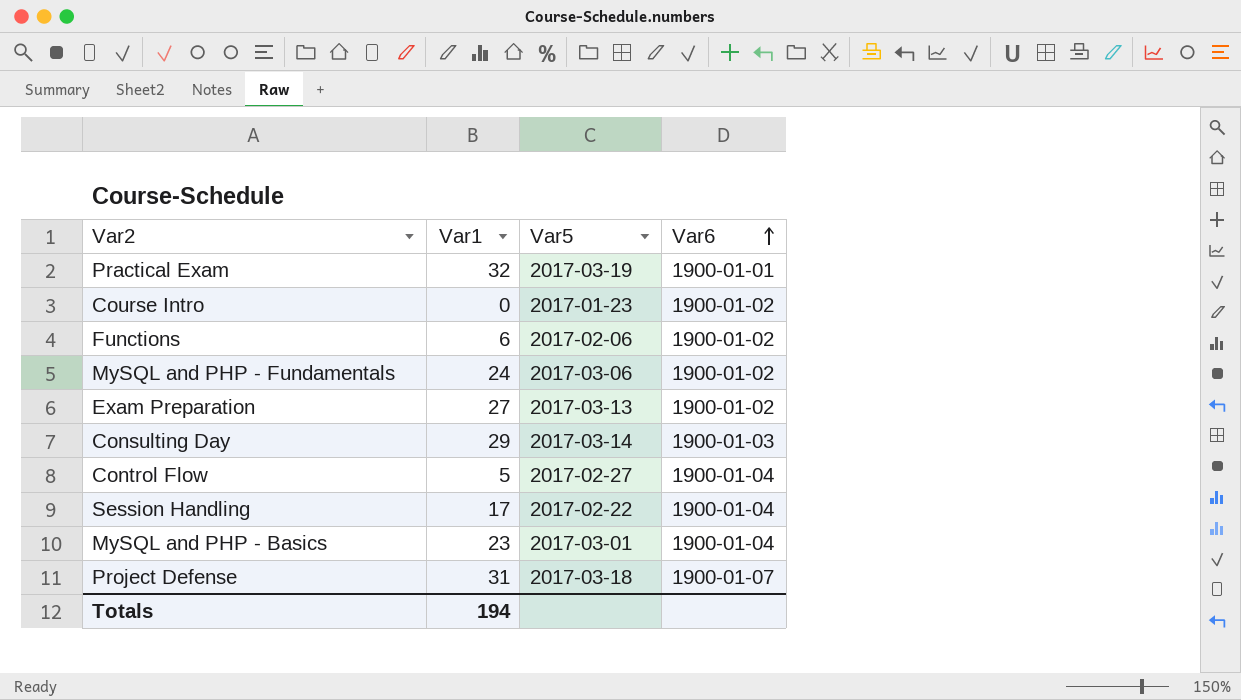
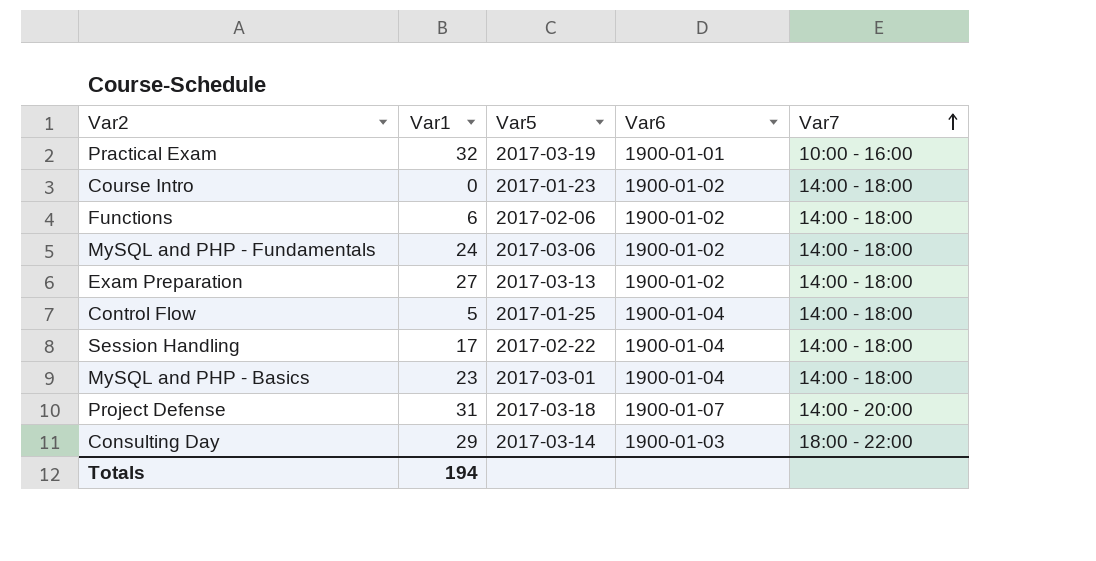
row order: Var6 ascending -> Var7 ascending
column Var7 | position: none -> 5
Control Flow | Var5: 2017-02-27 -> 2017-01-25

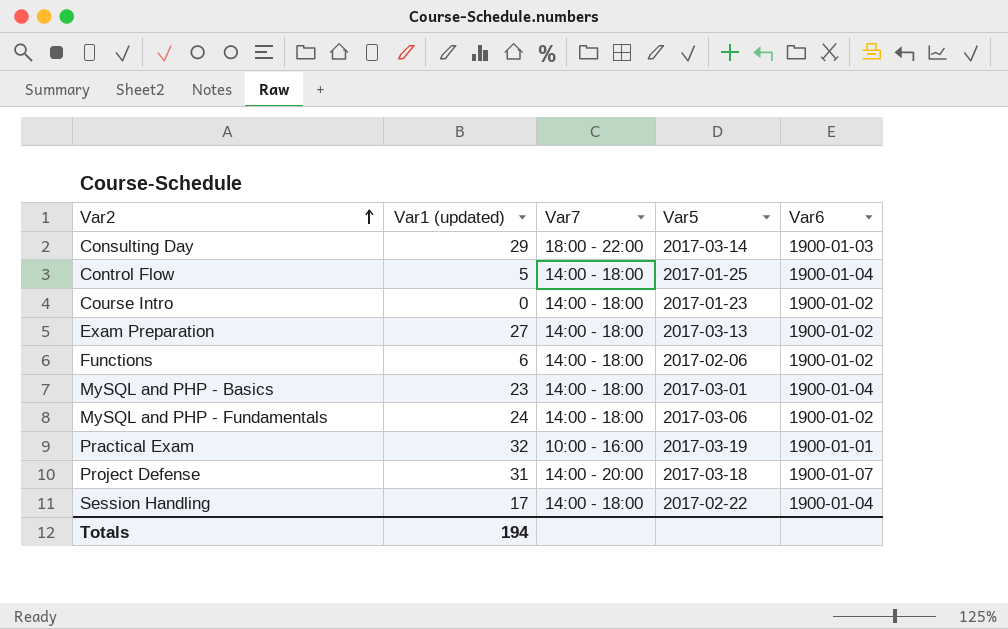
row order: Var7 ascending -> Var2 ascending
column name: Var1 -> Var1 (updated)
column Var7 | position: 5 -> 3

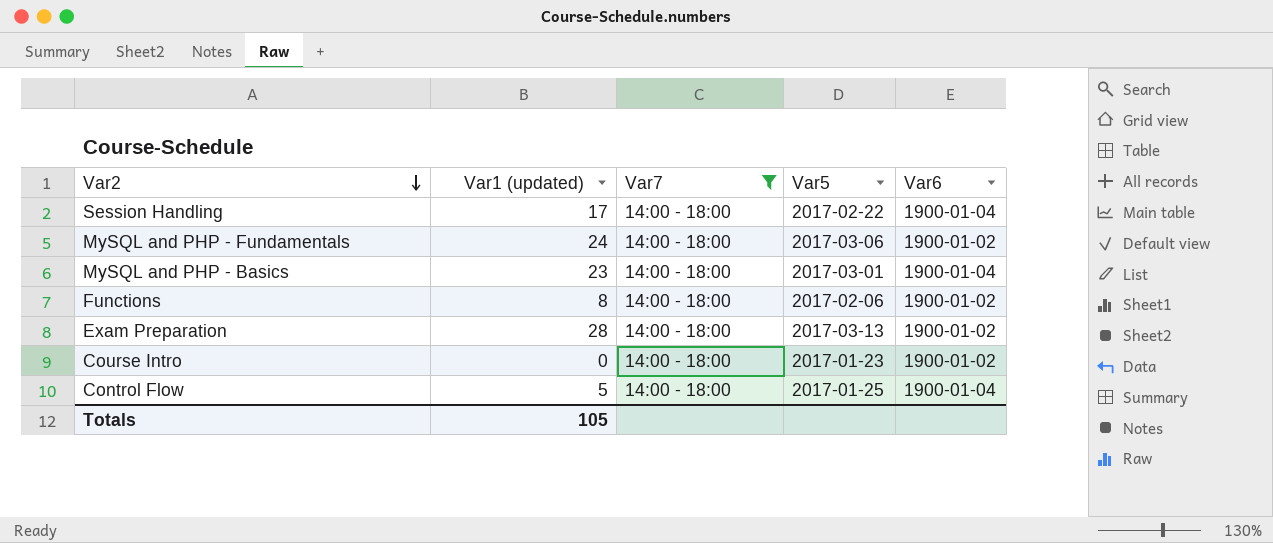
filter: none -> Var7 = 14:00 - 18:00
row order: Var2 ascending -> Var2 descending
Functions | Var1 (updated): 6 -> 8
Exam Preparation | Var1 (updated): 27 -> 28
Totals | Var1 (updated): 194 -> 105

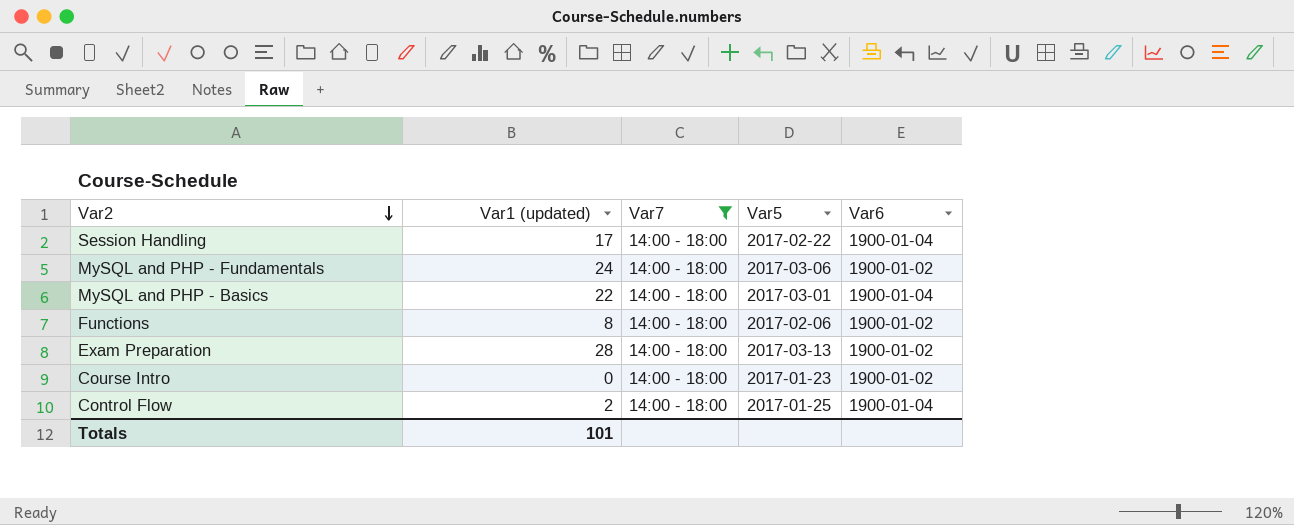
MySQL and PHP - Basics | Var1 (updated): 23 -> 22
Control Flow | Var1 (updated): 5 -> 2
Totals | Var1 (updated): 105 -> 101

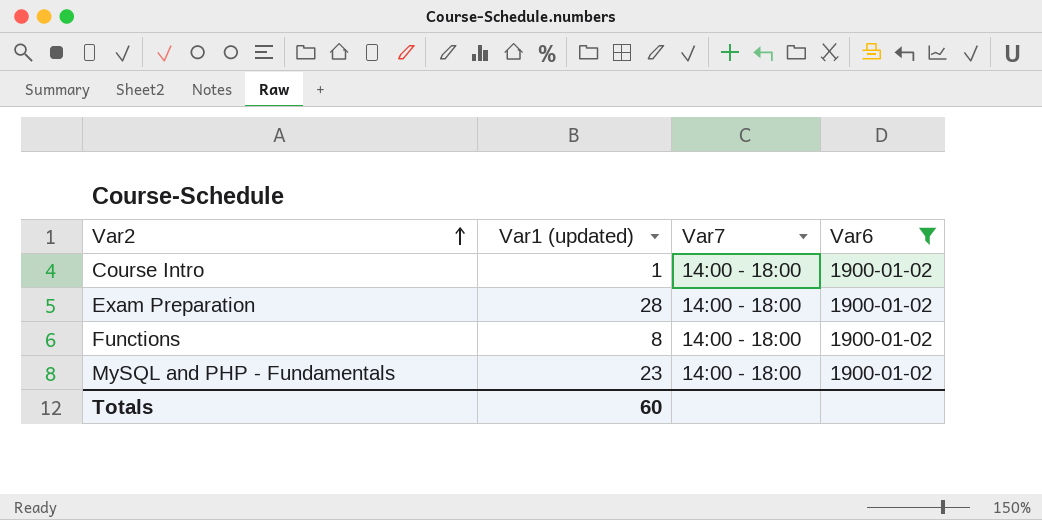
filter: Var7 = 14:00 - 18:00 -> Var6 = 1900-01-02
row order: Var2 descending -> Var2 ascending
column Var5 | position: 4 -> none
Course Intro | Var1 (updated): 0 -> 1
MySQL and PHP - Fundamentals | Var1 (updated): 24 -> 23
Totals | Var1 (updated): 101 -> 60

